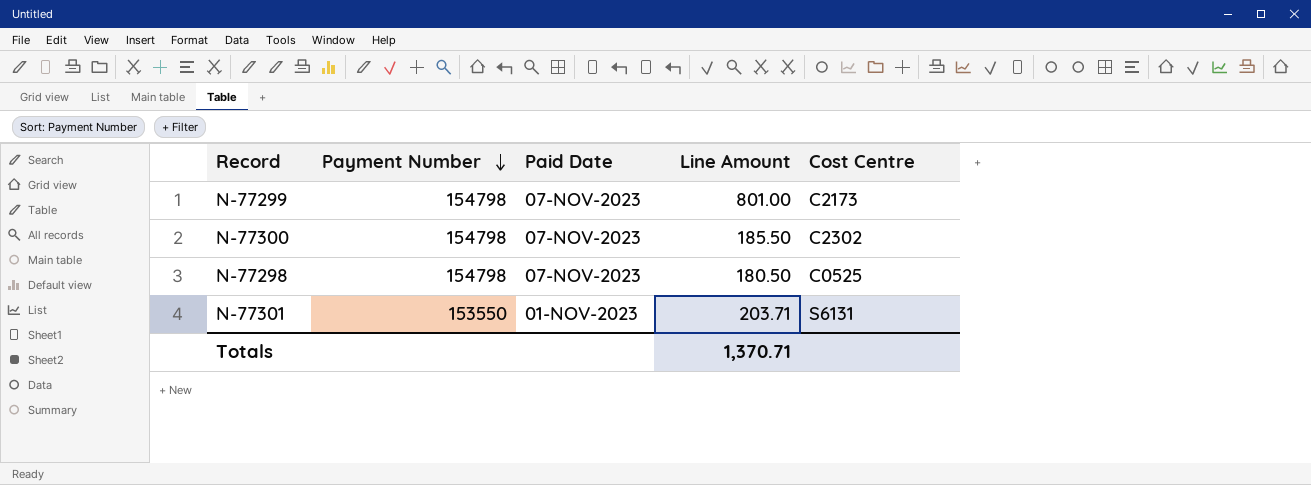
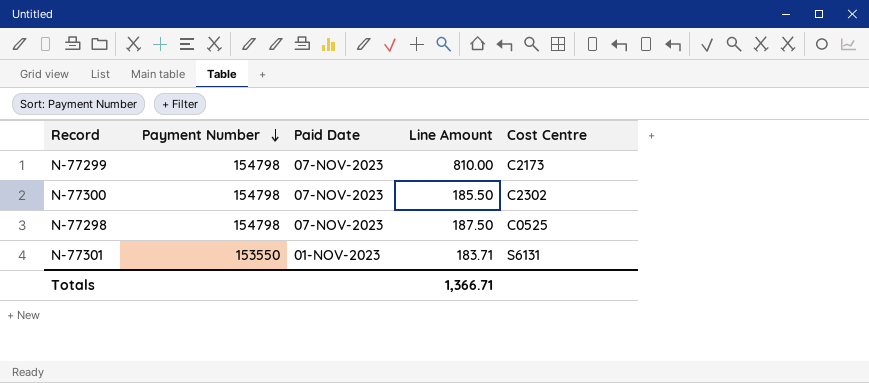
N-77299 | Line Amount: 801.00 -> 810.00
N-77298 | Line Amount: 180.50 -> 187.50
N-77301 | Line Amount: 203.71 -> 183.71
Totals | Line Amount: 1,370.71 -> 1,366.71

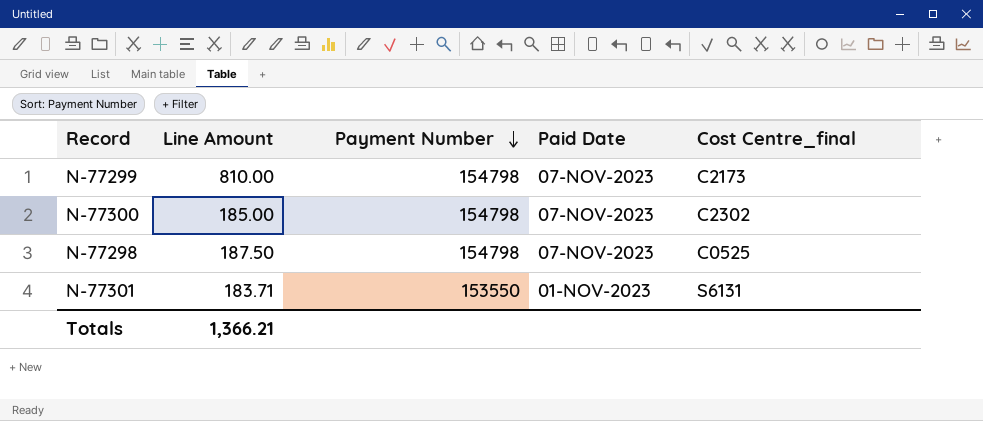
column Line Amount | position: 4 -> 2
column name: Cost Centre -> Cost Centre_final
N-77300 | Line Amount: 185.50 -> 185.00
Totals | Line Amount: 1,366.71 -> 1,366.21

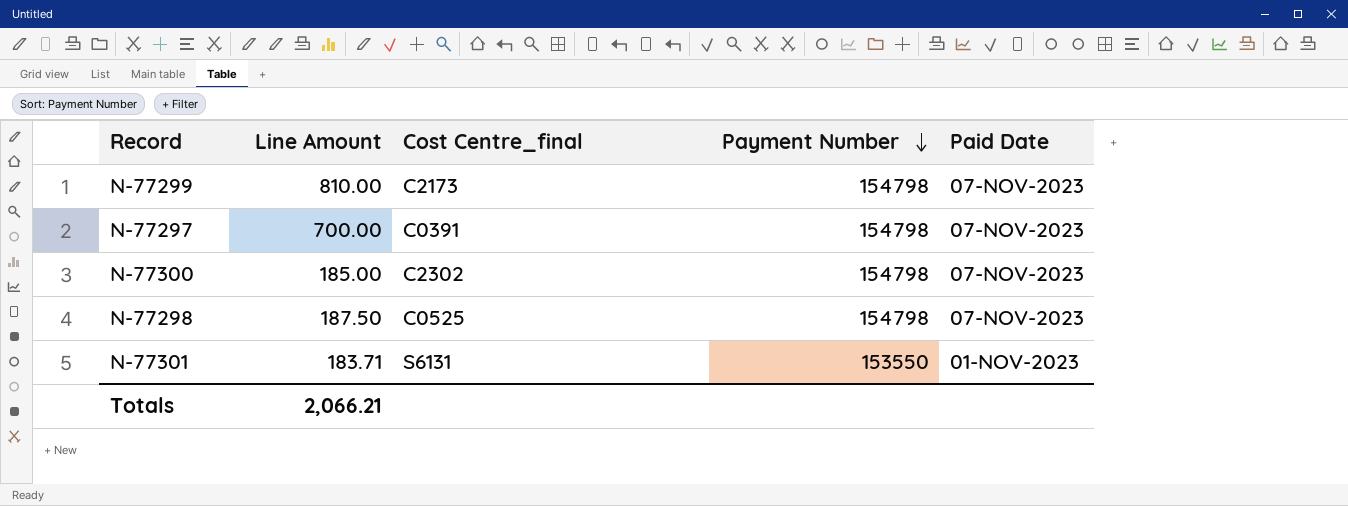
column Cost Centre_final | position: 5 -> 3
row N-77297: none -> 700.00 | C0391 | 154798 | 07-NOV-2023
Totals | Line Amount: 1,366.21 -> 2,066.21

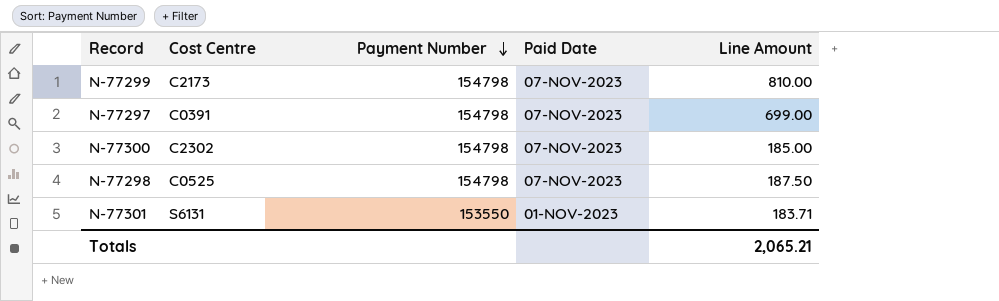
column name: Cost Centre_final -> Cost Centre
column Line Amount | position: 2 -> 5
N-77297 | Line Amount: 700.00 -> 699.00
Totals | Line Amount: 2,066.21 -> 2,065.21

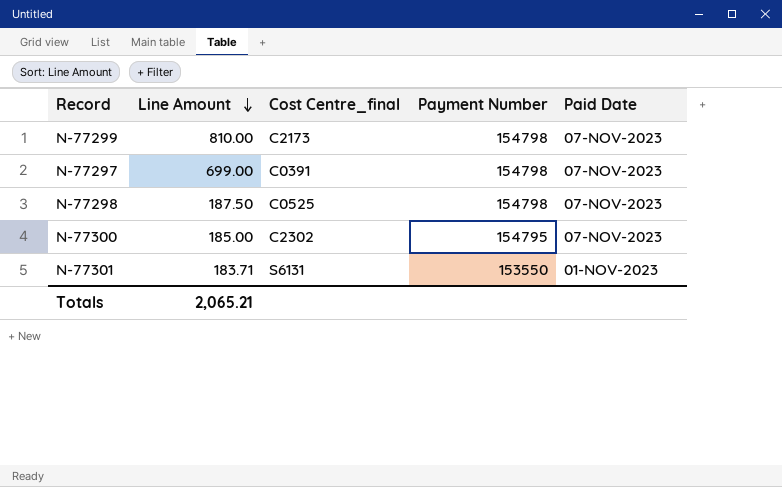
row order: Payment Number descending -> Line Amount descending
column Line Amount | position: 5 -> 2
column name: Cost Centre -> Cost Centre_final
N-77300 | Payment Number: 154798 -> 154795

